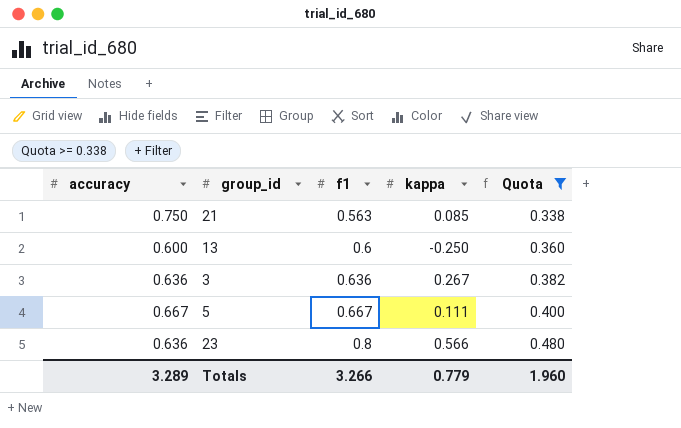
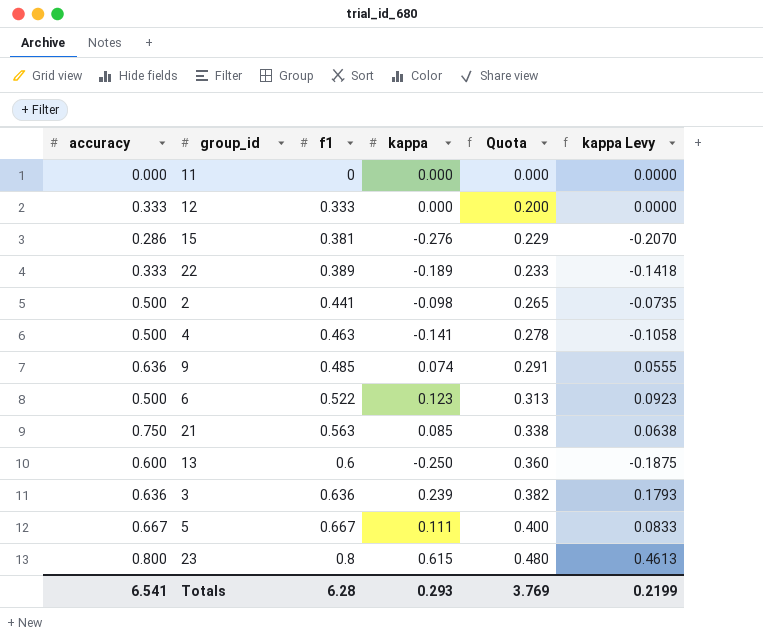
filter: Quota >= 0.338 -> none
column kappa Levy | formula: none -> [kappa] * 0.75
3 | kappa: 0.267 -> 0.239
23 | accuracy: 0.636 -> 0.800
23 | kappa: 0.566 -> 0.615
Totals | accuracy: 3.289 -> 6.541
Totals | f1: 3.266 -> 6.28
Totals | kappa: 0.779 -> 0.293
Totals | Quota: 1.960 -> 3.769

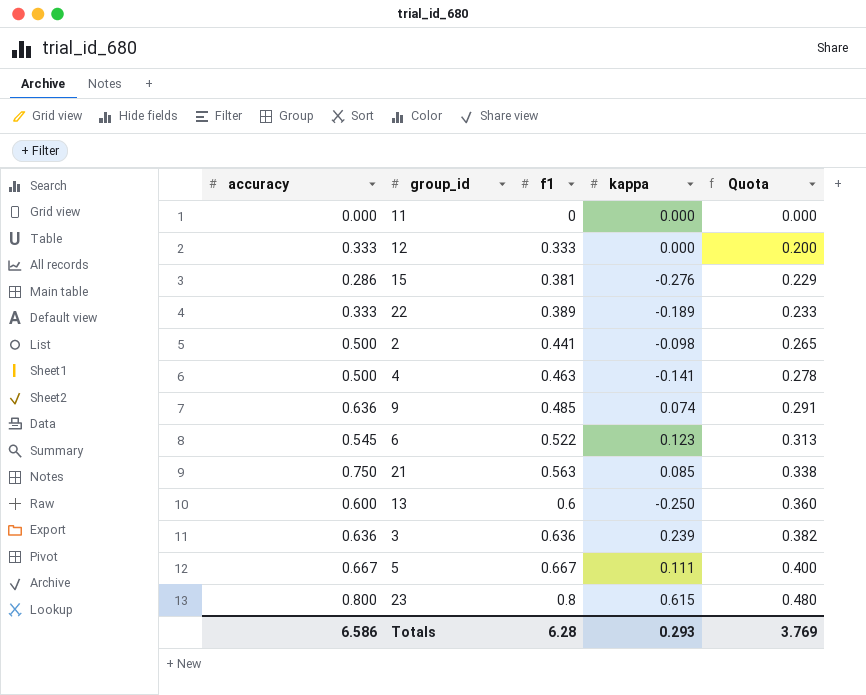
column kappa Levy | formula: [kappa] * 0.75 -> none
6 | accuracy: 0.500 -> 0.545
Totals | accuracy: 6.541 -> 6.586

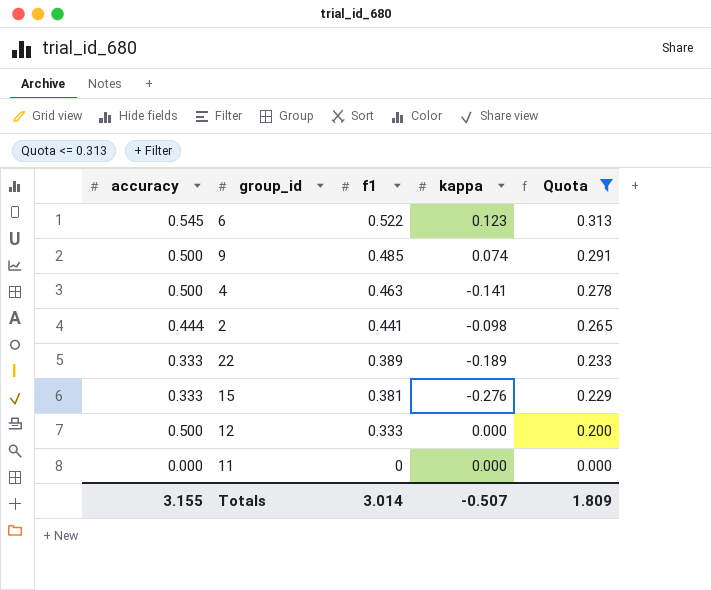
filter: none -> Quota <= 0.313
row order: f1 ascending -> f1 descending
9 | accuracy: 0.636 -> 0.500
2 | accuracy: 0.500 -> 0.444
15 | accuracy: 0.286 -> 0.333
12 | accuracy: 0.333 -> 0.500
Totals | accuracy: 6.586 -> 3.155
Totals | f1: 6.28 -> 3.014
Totals | kappa: 0.293 -> -0.507
Totals | Quota: 3.769 -> 1.809

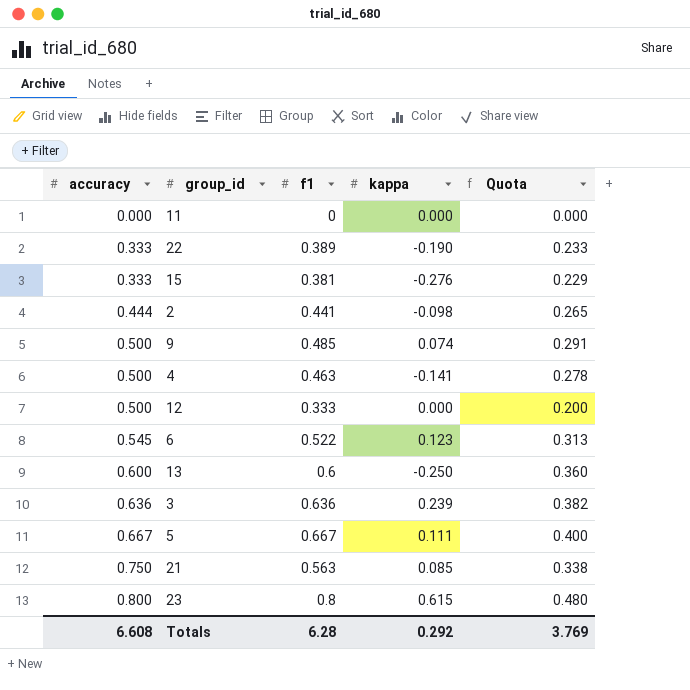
filter: Quota <= 0.313 -> none
row order: f1 descending -> accuracy ascending
22 | kappa: -0.189 -> -0.190
Totals | accuracy: 3.155 -> 6.608
Totals | f1: 3.014 -> 6.28
Totals | kappa: -0.507 -> 0.292
Totals | Quota: 1.809 -> 3.769

